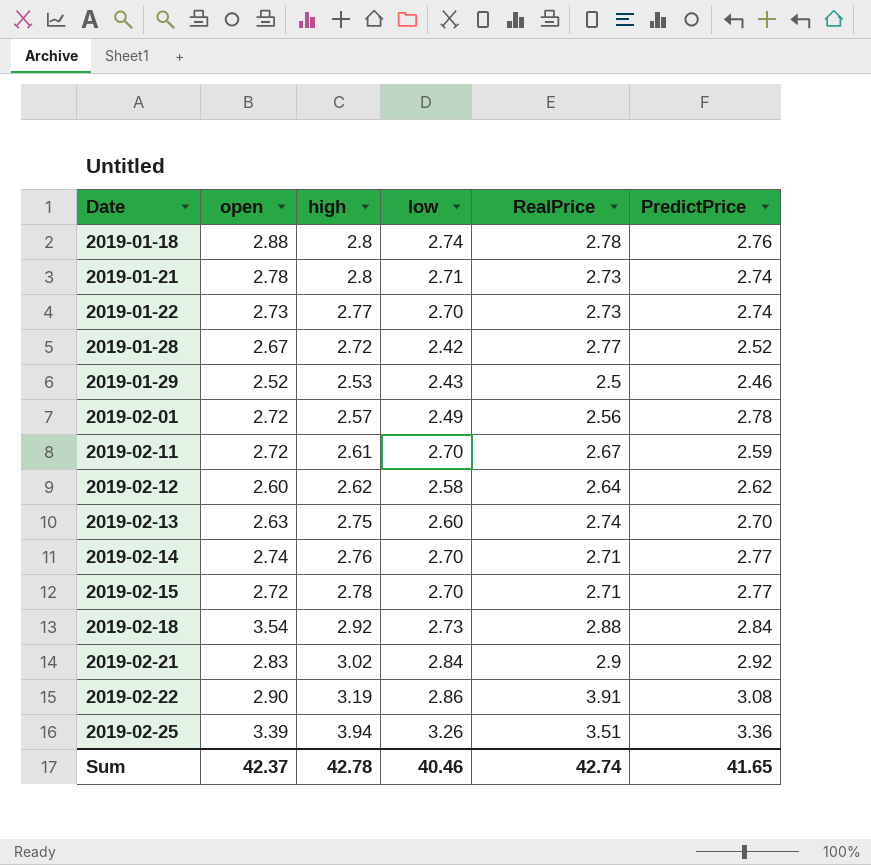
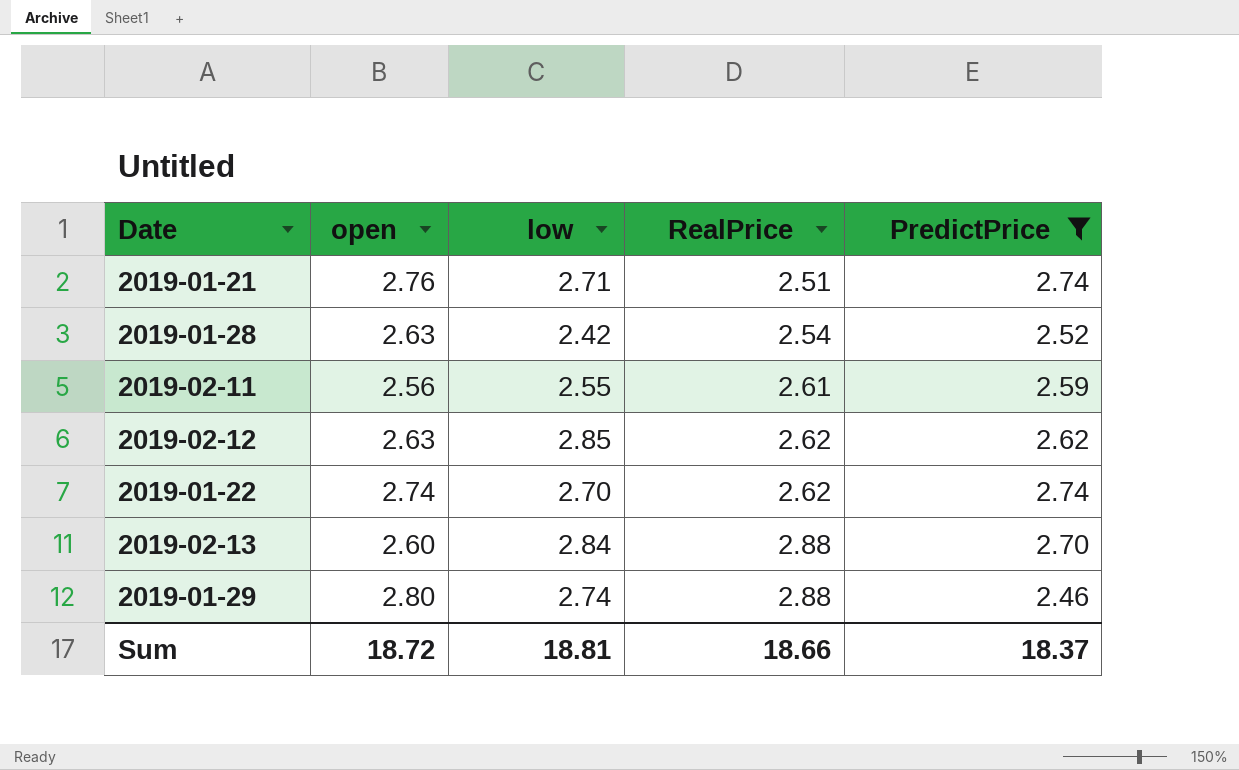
filter: none -> PredictPrice <= 2.74
row order: Date ascending -> RealPrice ascending
column high | position: 3 -> none
2019-01-21 | open: 2.78 -> 2.76
2019-01-21 | RealPrice: 2.73 -> 2.51
2019-01-28 | open: 2.67 -> 2.63
2019-01-28 | RealPrice: 2.77 -> 2.54
2019-02-11 | open: 2.72 -> 2.56
2019-02-11 | low: 2.70 -> 2.55
2019-02-11 | RealPrice: 2.67 -> 2.61
2019-02-12 | open: 2.60 -> 2.63
2019-02-12 | low: 2.58 -> 2.85
2019-02-12 | RealPrice: 2.64 -> 2.62
2019-01-22 | open: 2.73 -> 2.74
2019-01-22 | RealPrice: 2.73 -> 2.62
2019-02-13 | open: 2.63 -> 2.60
2019-02-13 | low: 2.60 -> 2.84
2019-02-13 | RealPrice: 2.74 -> 2.88
2019-01-29 | open: 2.52 -> 2.80
2019-01-29 | low: 2.43 -> 2.74
2019-01-29 | RealPrice: 2.5 -> 2.88
Sum | open: 42.37 -> 18.72
Sum | low: 40.46 -> 18.81
Sum | RealPrice: 42.74 -> 18.66
Sum | PredictPrice: 41.65 -> 18.37

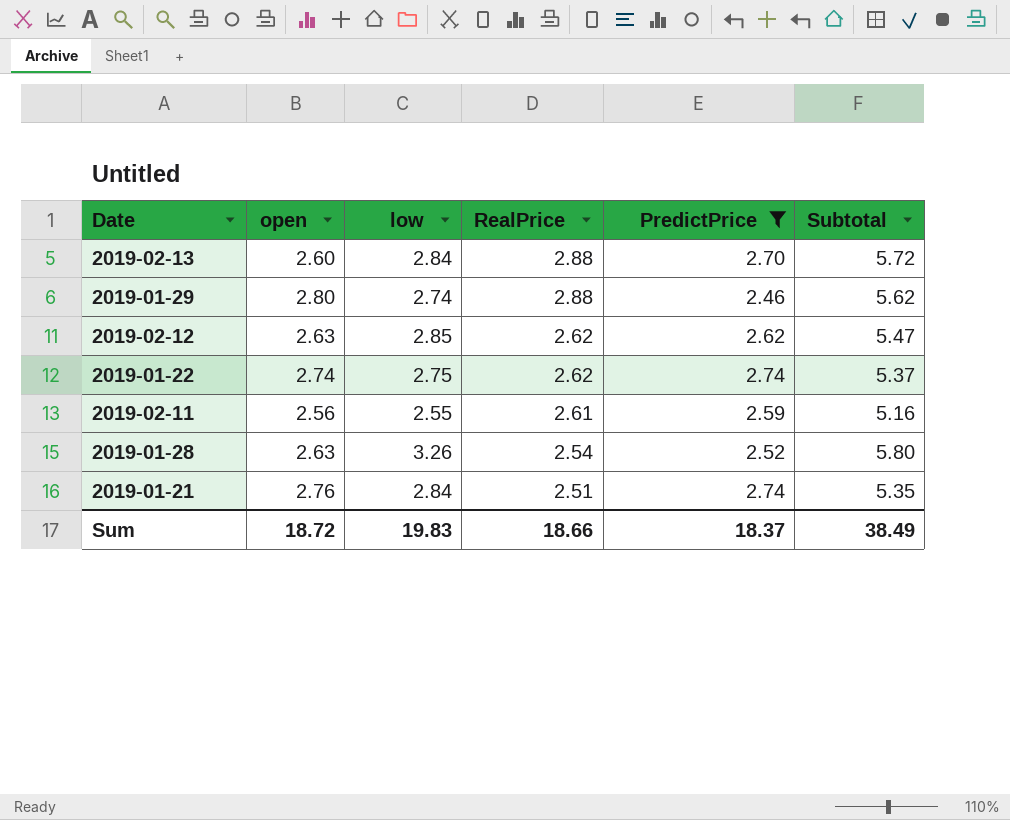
row order: RealPrice ascending -> RealPrice descending
column Subtotal | formula: none -> [low] + [RealPrice]
2019-01-22 | low: 2.70 -> 2.75
2019-01-28 | low: 2.42 -> 3.26
2019-01-21 | low: 2.71 -> 2.84
Sum | low: 18.81 -> 19.83

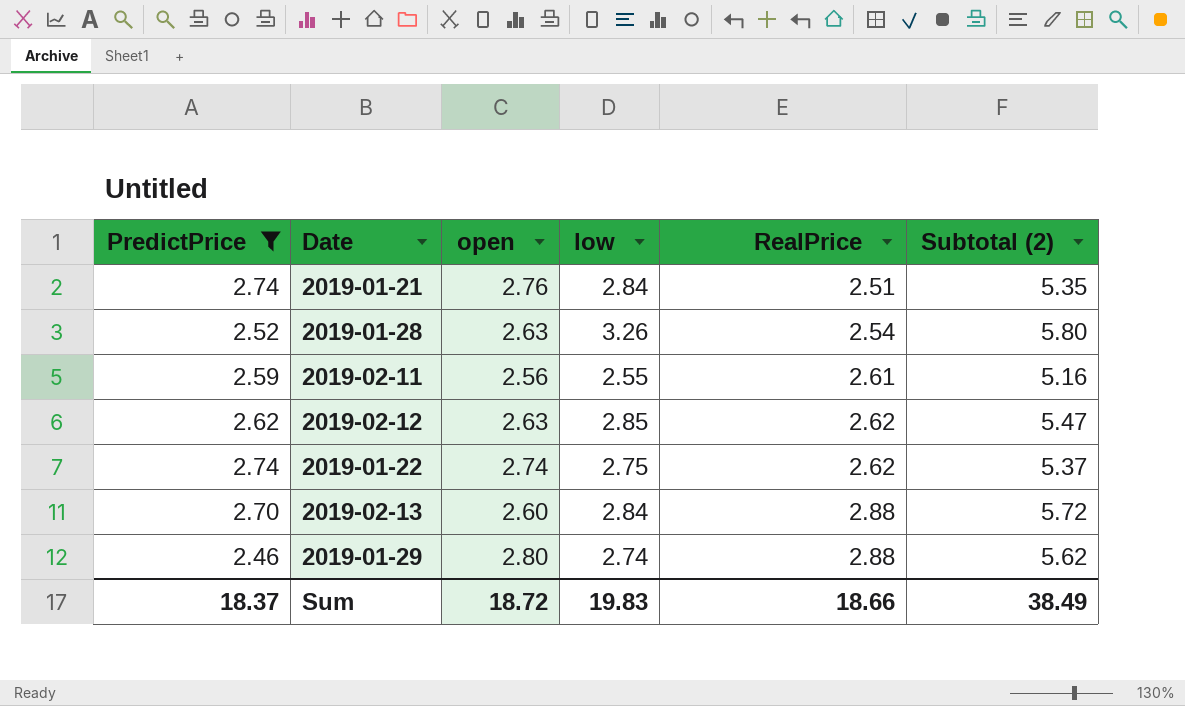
row order: RealPrice descending -> RealPrice ascending
column PredictPrice | position: 5 -> 1
column name: Subtotal -> Subtotal (2)

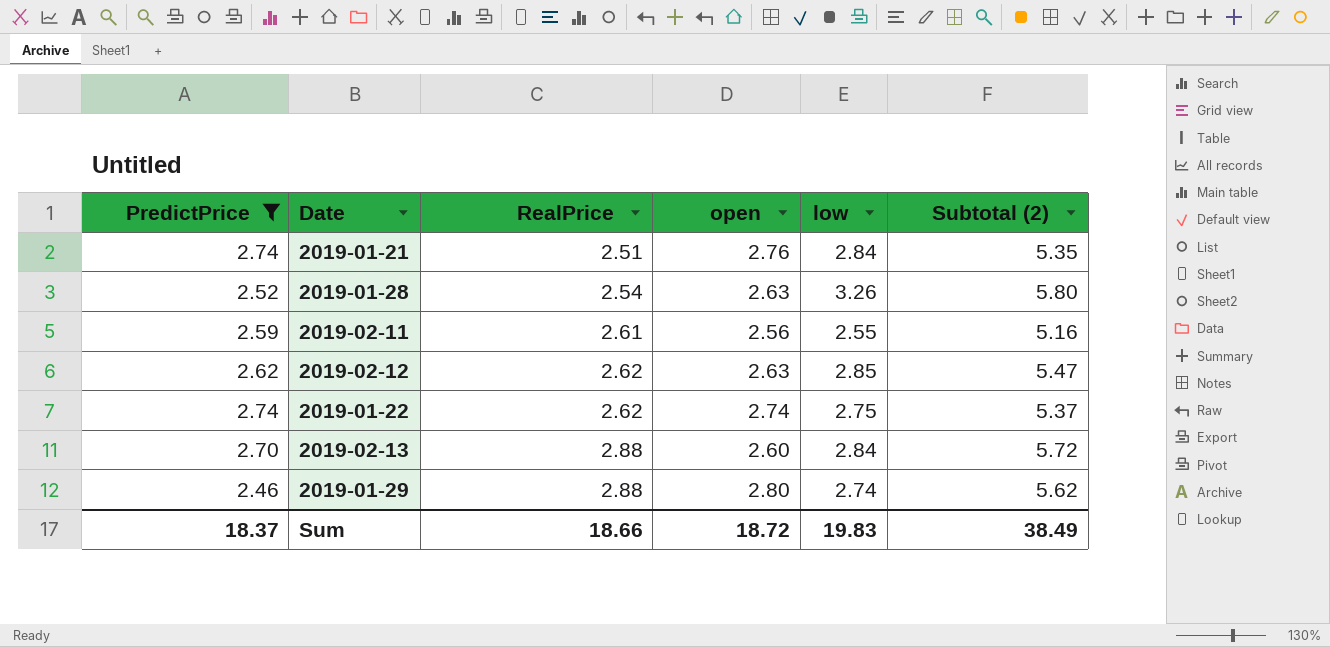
column RealPrice | position: 5 -> 3

